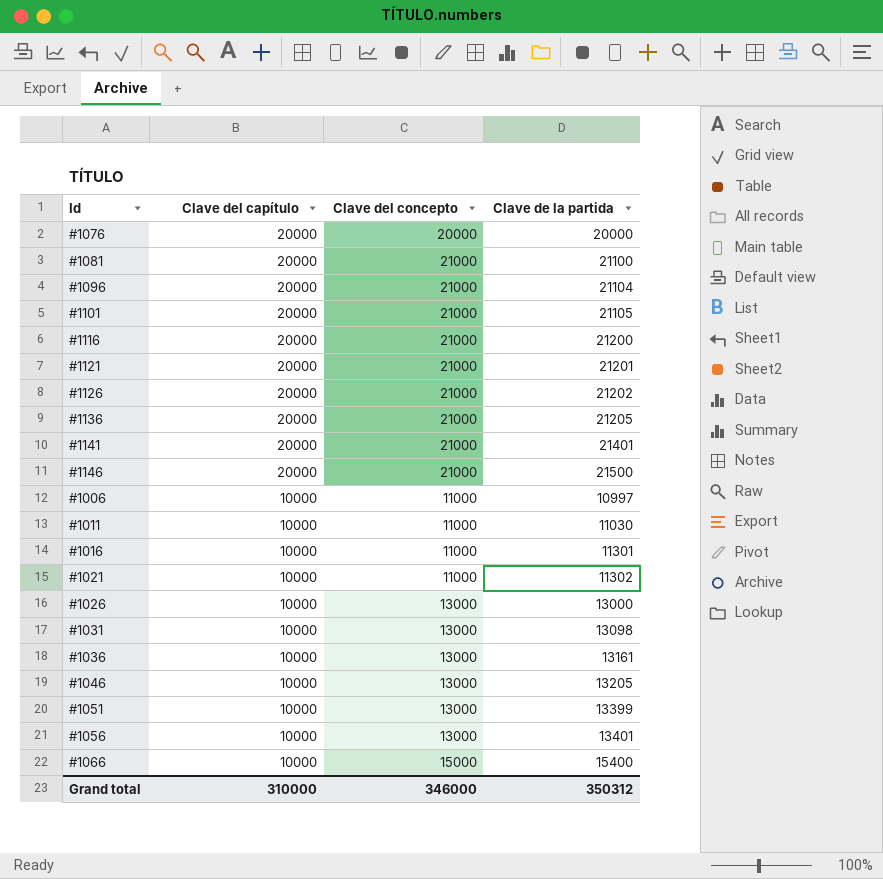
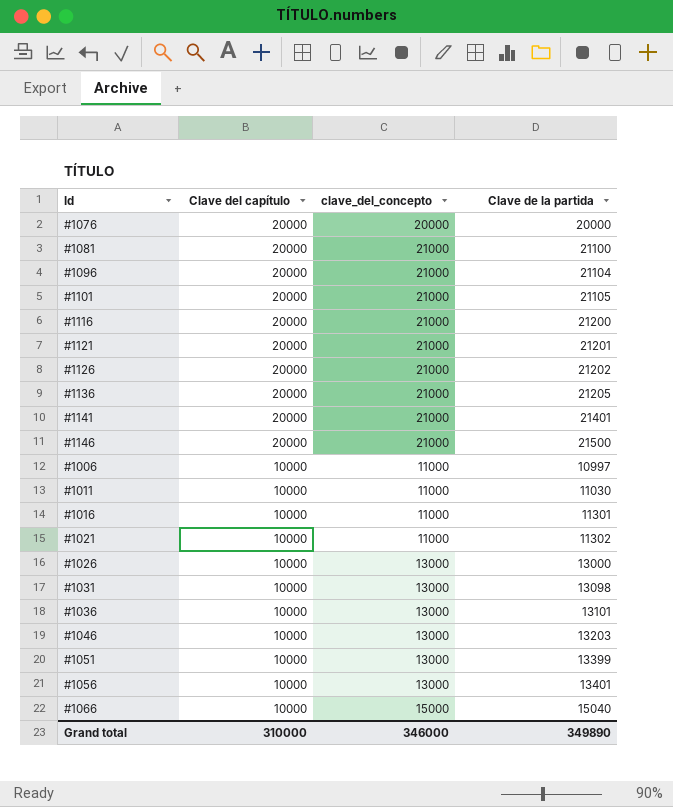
column name: Clave del concepto -> clave_del_concepto
#1036 | Clave de la partida: 13161 -> 13101
#1046 | Clave de la partida: 13205 -> 13203
#1066 | Clave de la partida: 15400 -> 15040
Grand total | Clave de la partida: 350312 -> 349890

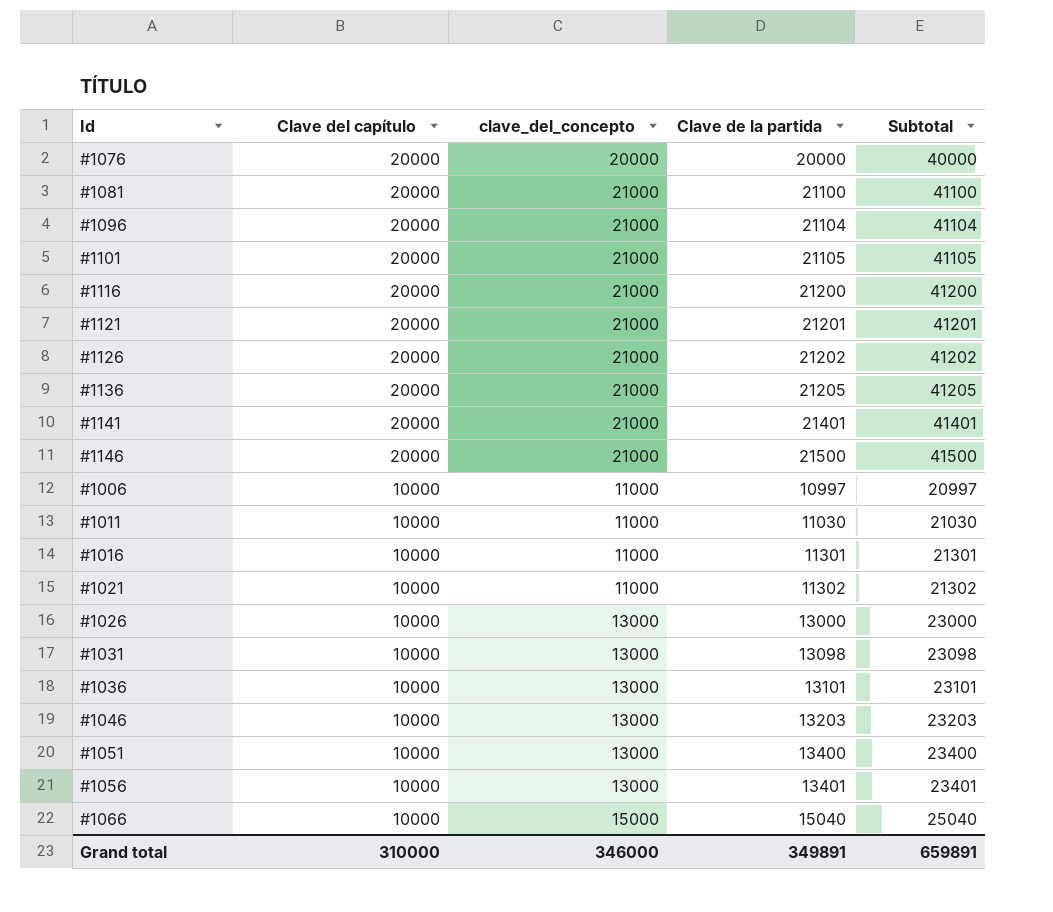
column Subtotal | formula: none -> [Clave del capítulo] + [Clave de la partida]
#1051 | Clave de la partida: 13399 -> 13400
Grand total | Clave de la partida: 349890 -> 349891

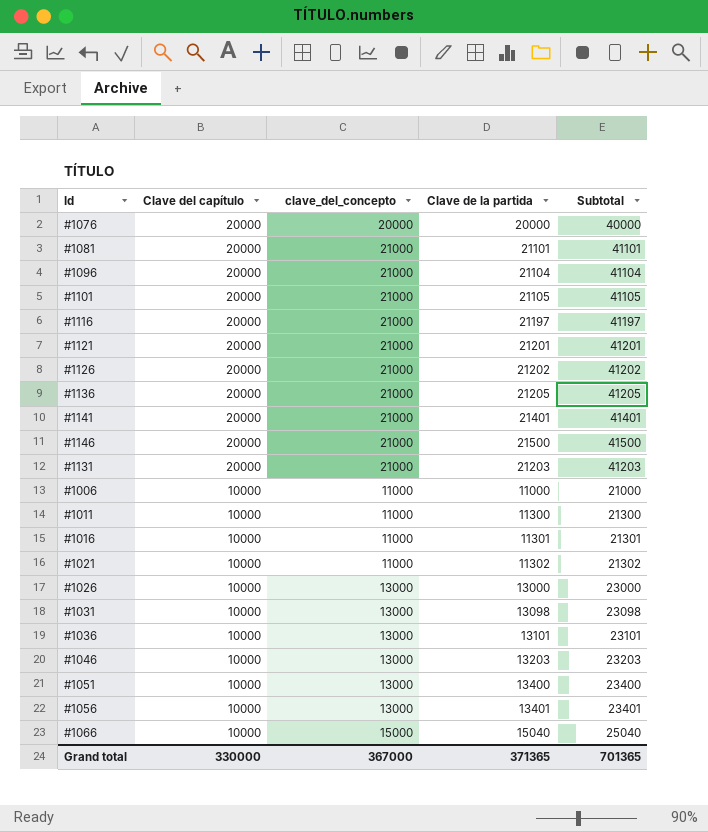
#1081 | Clave de la partida: 21100 -> 21101
#1081 | Subtotal: 41100 -> 41101
#1116 | Clave de la partida: 21200 -> 21197
#1116 | Subtotal: 41200 -> 41197
row #1131: none -> 20000 | 21000 | 21203 | 41203
#1006 | Clave de la partida: 10997 -> 11000
#1006 | Subtotal: 20997 -> 21000
#1011 | Clave de la partida: 11030 -> 11300
#1011 | Subtotal: 21030 -> 21300
Grand total | Clave del capítulo: 310000 -> 330000
Grand total | clave_del_concepto: 346000 -> 367000
Grand total | Clave de la partida: 349891 -> 371365
Grand total | Subtotal: 659891 -> 701365

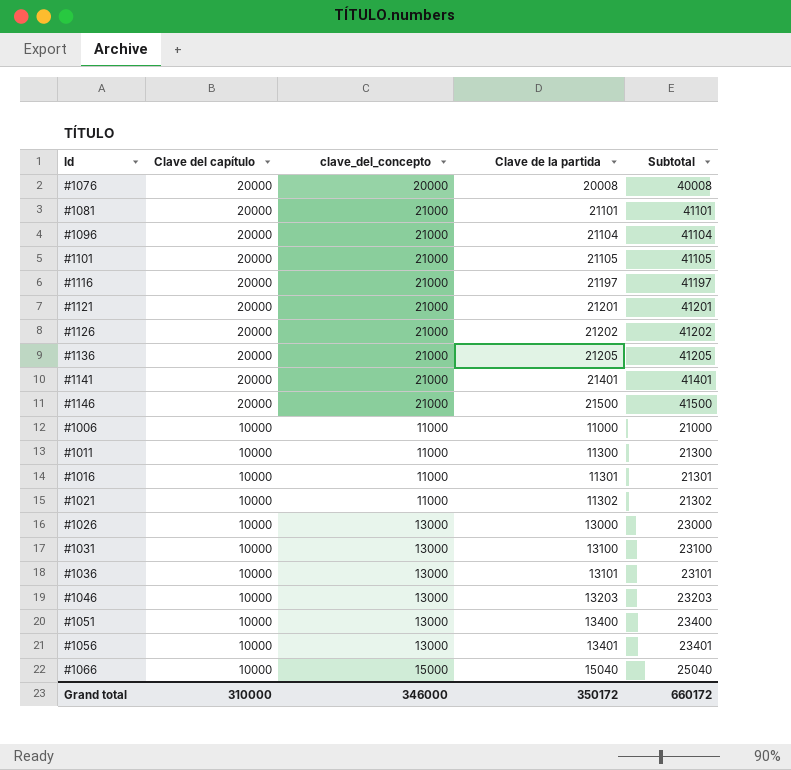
row #1131: 20000 | 21000 | 21203 | 41203 -> none
#1076 | Clave de la partida: 20000 -> 20008
#1076 | Subtotal: 40000 -> 40008
#1031 | Clave de la partida: 13098 -> 13100
#1031 | Subtotal: 23098 -> 23100
Grand total | Clave del capítulo: 330000 -> 310000
Grand total | clave_del_concepto: 367000 -> 346000
Grand total | Clave de la partida: 371365 -> 350172
Grand total | Subtotal: 701365 -> 660172

